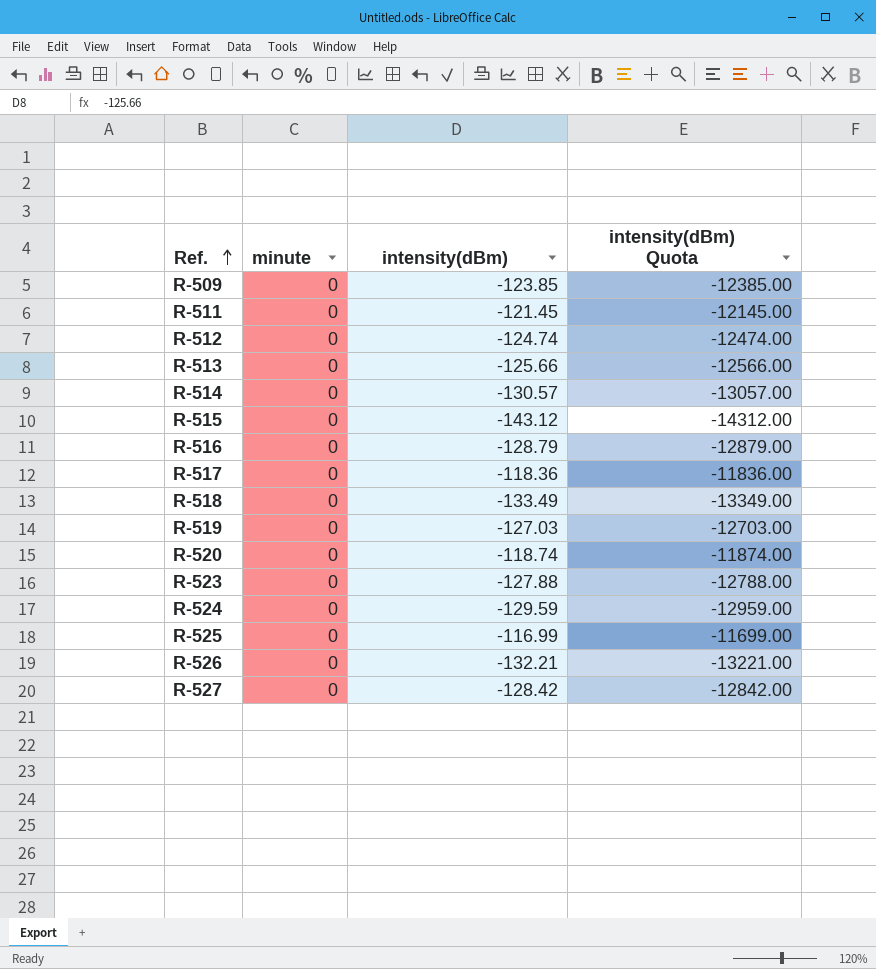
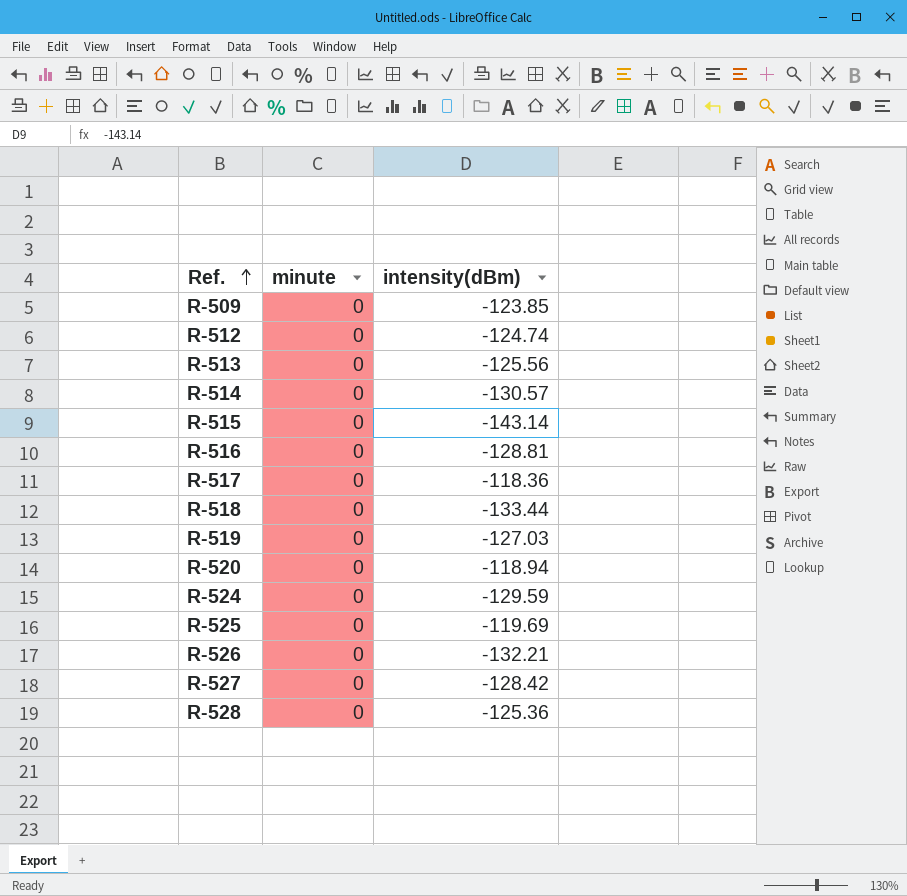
column intensity(dBm) Quota | formula: [intensity(dBm)] * 100 -> none
row R-511: 0 | -121.45 | -12145.00 -> none
row R-523: 0 | -127.88 | -12788.00 -> none
R-513 | intensity(dBm): -125.66 -> -125.56
R-515 | intensity(dBm): -143.12 -> -143.14
R-516 | intensity(dBm): -128.79 -> -128.81
R-518 | intensity(dBm): -133.49 -> -133.44
R-520 | intensity(dBm): -118.74 -> -118.94
R-525 | intensity(dBm): -116.99 -> -119.69
row R-528: none -> 0 | -125.36

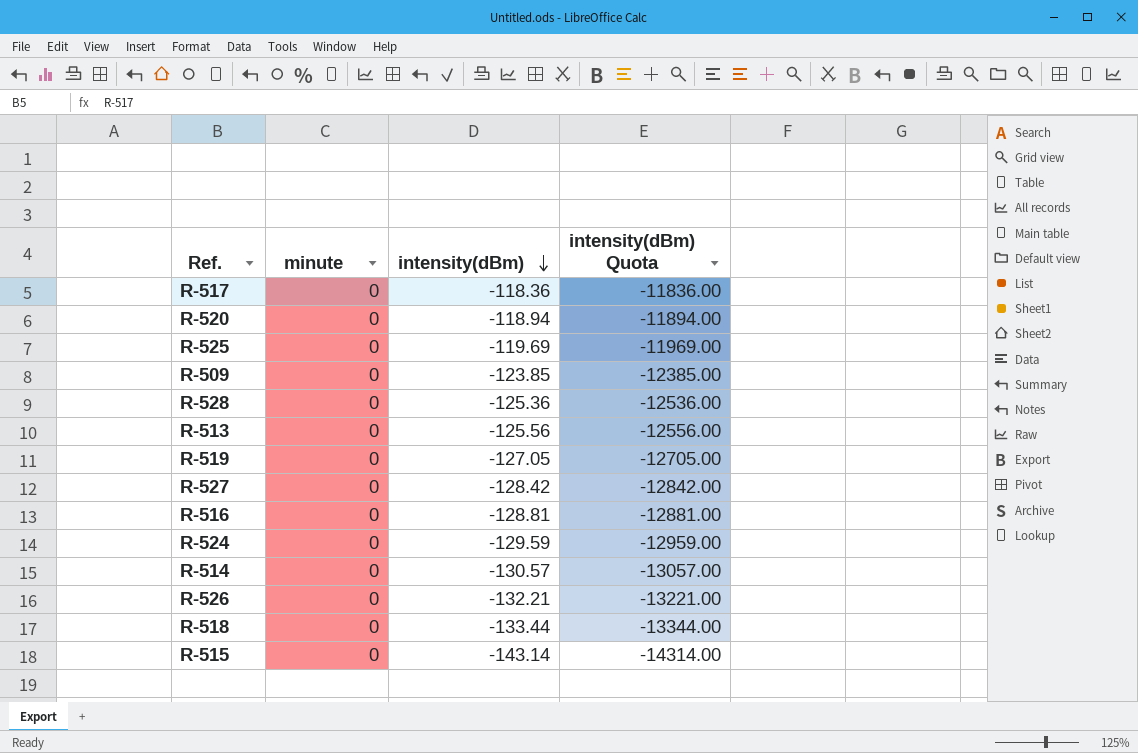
row order: Ref. ascending -> intensity(dBm) descending
column intensity(dBm) Quota | formula: none -> [intensity(dBm)] * 100
row R-512: 0 | -124.74 -> none
R-519 | intensity(dBm): -127.03 -> -127.05

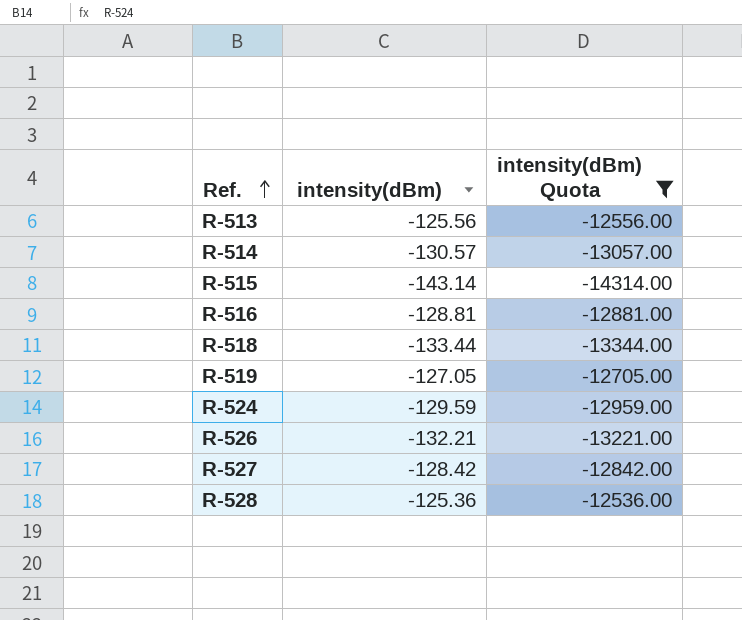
filter: none -> intensity(dBm) Quota <= -12536.00
row order: intensity(dBm) descending -> Ref. ascending
column minute | position: 2 -> none

